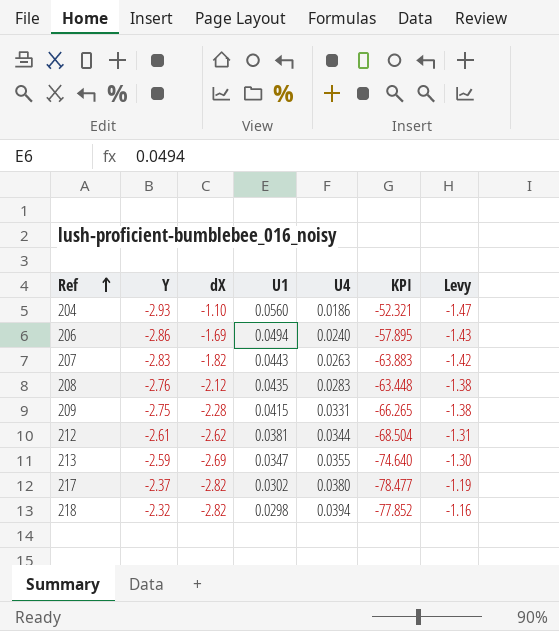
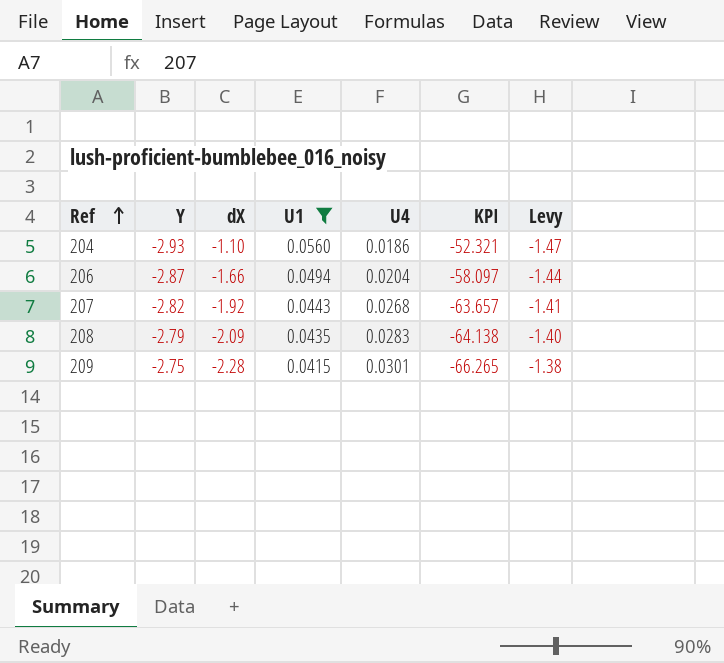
filter: none -> U1 >= 0.0415
206 | Y: -2.86 -> -2.87
206 | dX: -1.69 -> -1.66
206 | U4: 0.0240 -> 0.0204
206 | KPI: -57.895 -> -58.097
206 | Levy: -1.43 -> -1.44
207 | Y: -2.83 -> -2.82
207 | dX: -1.82 -> -1.92
207 | U4: 0.0263 -> 0.0268
207 | KPI: -63.883 -> -63.657
207 | Levy: -1.42 -> -1.41
208 | Y: -2.76 -> -2.79
208 | dX: -2.12 -> -2.09
208 | KPI: -63.448 -> -64.138
208 | Levy: -1.38 -> -1.40
209 | U4: 0.0331 -> 0.0301

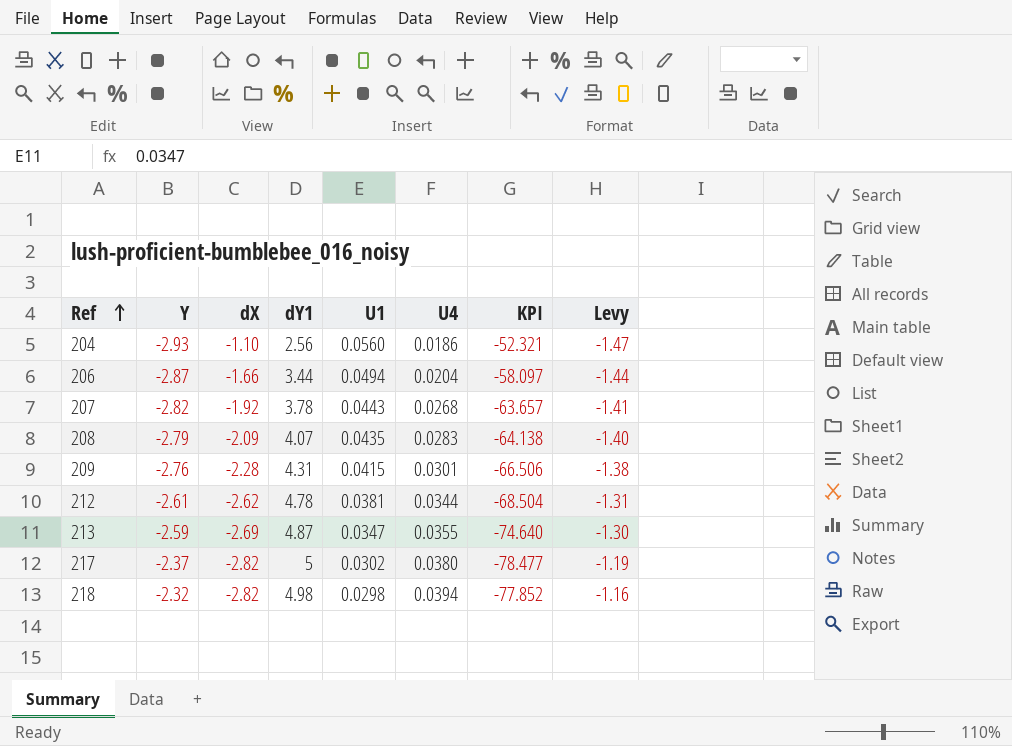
filter: U1 >= 0.0415 -> none
column dY1 | position: none -> 4
209 | Y: -2.75 -> -2.76
209 | KPI: -66.265 -> -66.506

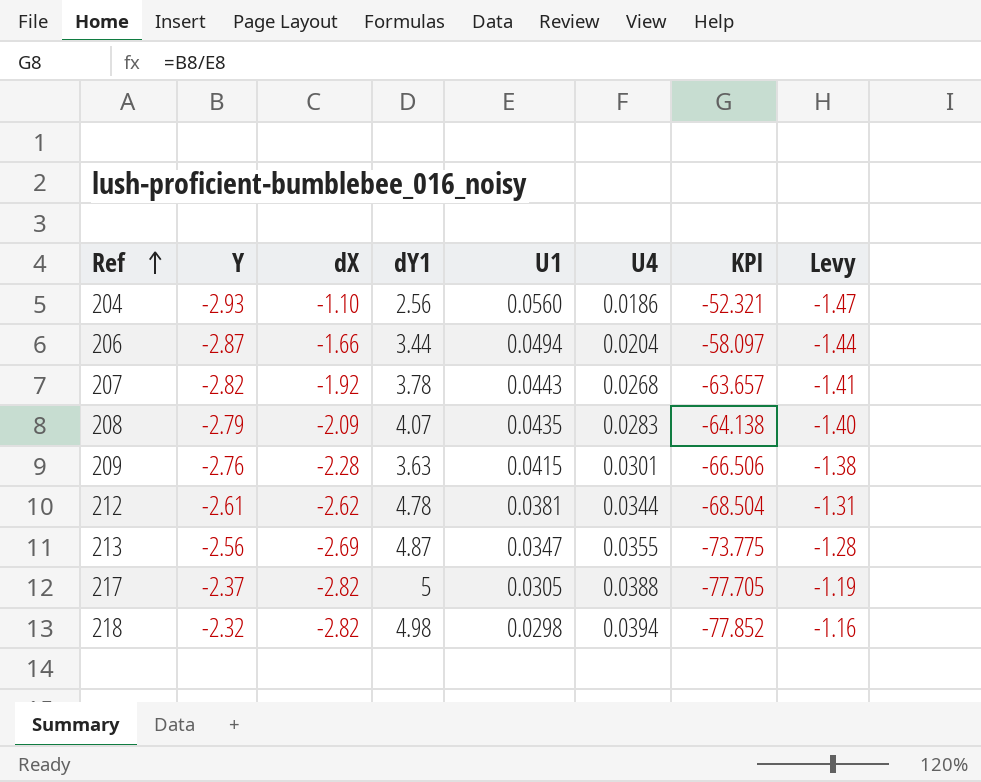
209 | dY1: 4.31 -> 3.63
213 | Y: -2.59 -> -2.56
213 | KPI: -74.640 -> -73.775
213 | Levy: -1.30 -> -1.28
217 | U1: 0.0302 -> 0.0305
217 | U4: 0.0380 -> 0.0388
217 | KPI: -78.477 -> -77.705

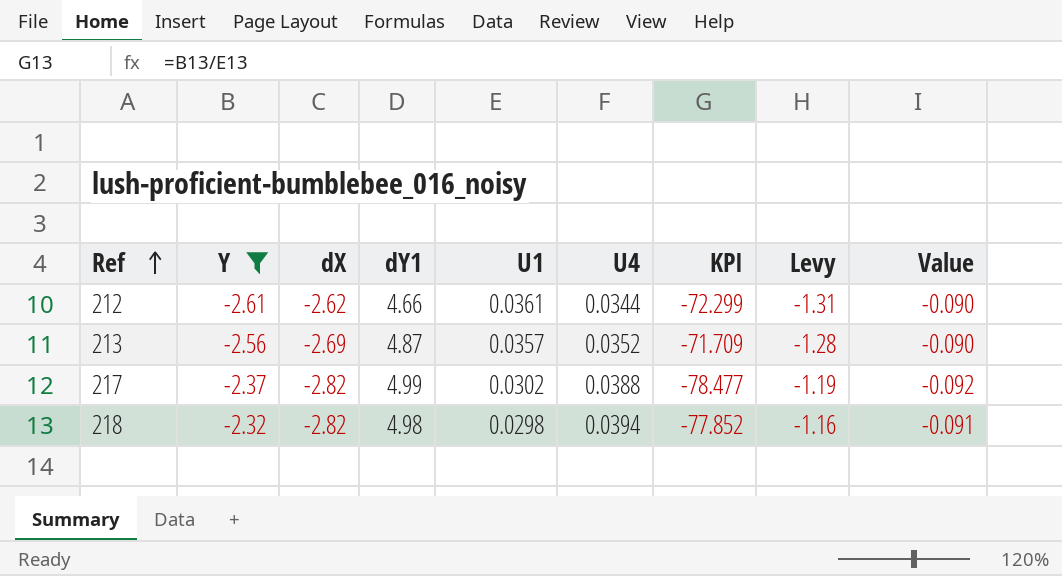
filter: none -> Y >= -2.61
column Value | formula: none -> [Y] * [U4]
212 | dY1: 4.78 -> 4.66
212 | U1: 0.0381 -> 0.0361
212 | KPI: -68.504 -> -72.299
213 | U1: 0.0347 -> 0.0357
213 | U4: 0.0355 -> 0.0352
213 | KPI: -73.775 -> -71.709
217 | dY1: 5 -> 4.99
217 | U1: 0.0305 -> 0.0302
217 | KPI: -77.705 -> -78.477

